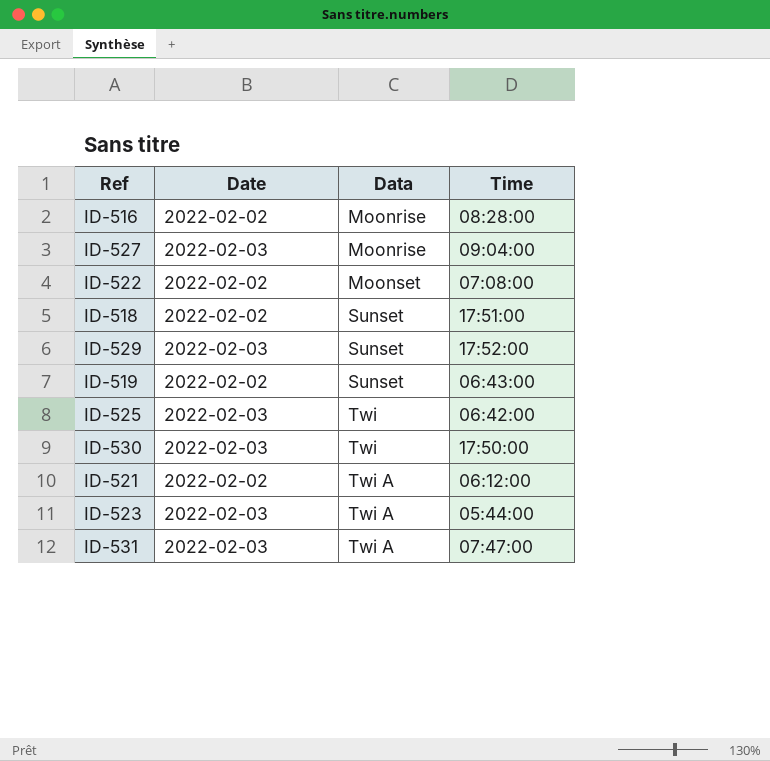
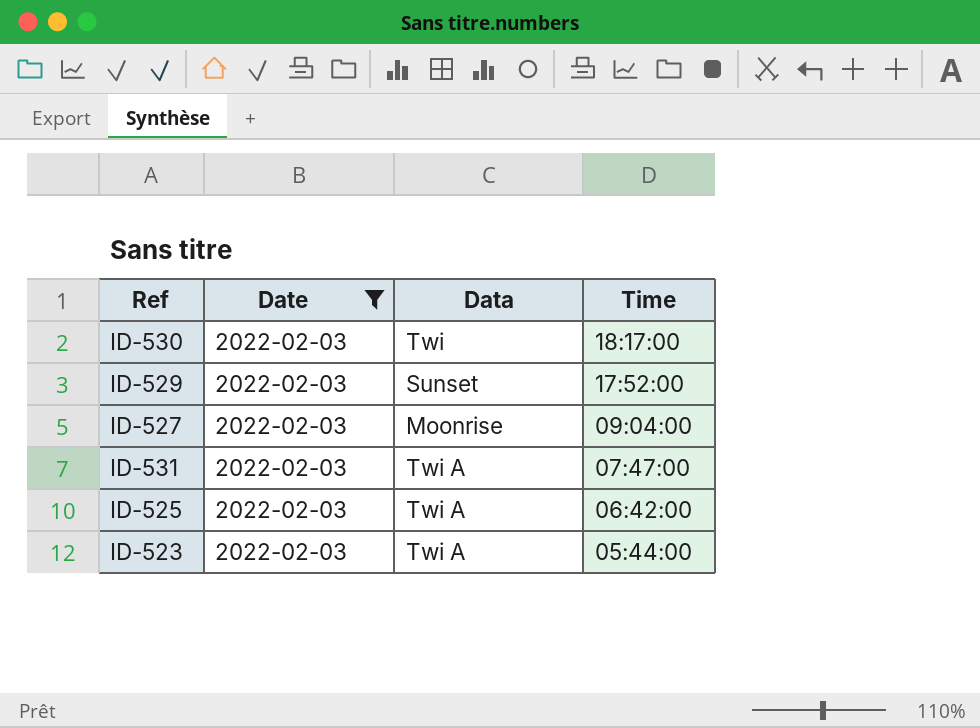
filter: none -> Date = 2022-02-03
row order: Data ascending -> Time descending
ID-530 | Time: 17:50:00 -> 18:17:00
ID-525 | Data: Twi -> Twi A

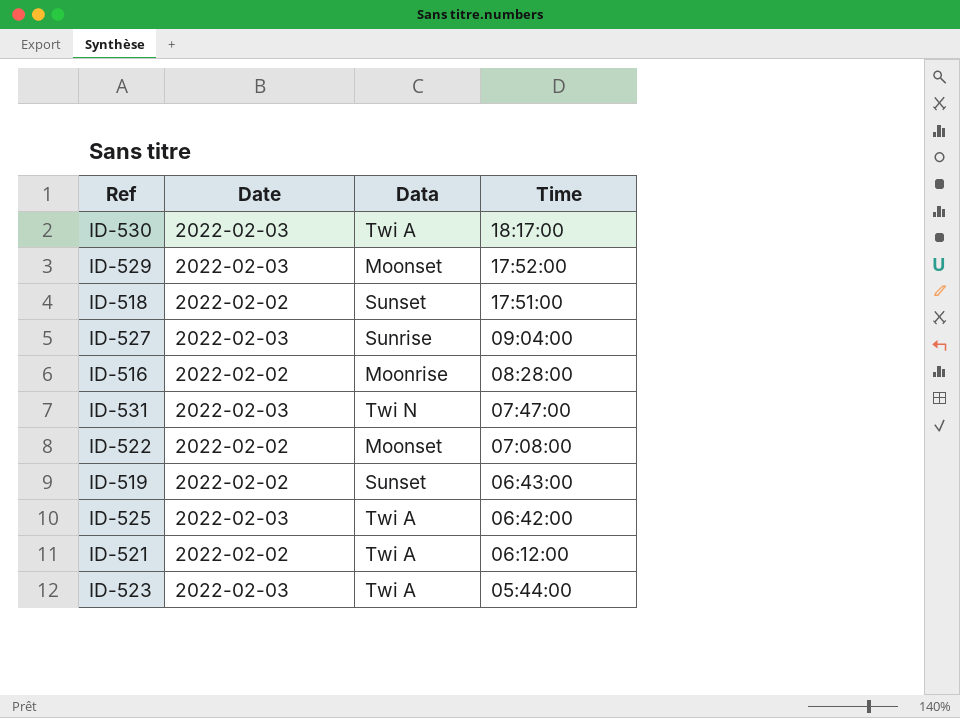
filter: Date = 2022-02-03 -> none
ID-530 | Data: Twi -> Twi A
ID-529 | Data: Sunset -> Moonset
ID-527 | Data: Moonrise -> Sunrise
ID-531 | Data: Twi A -> Twi N

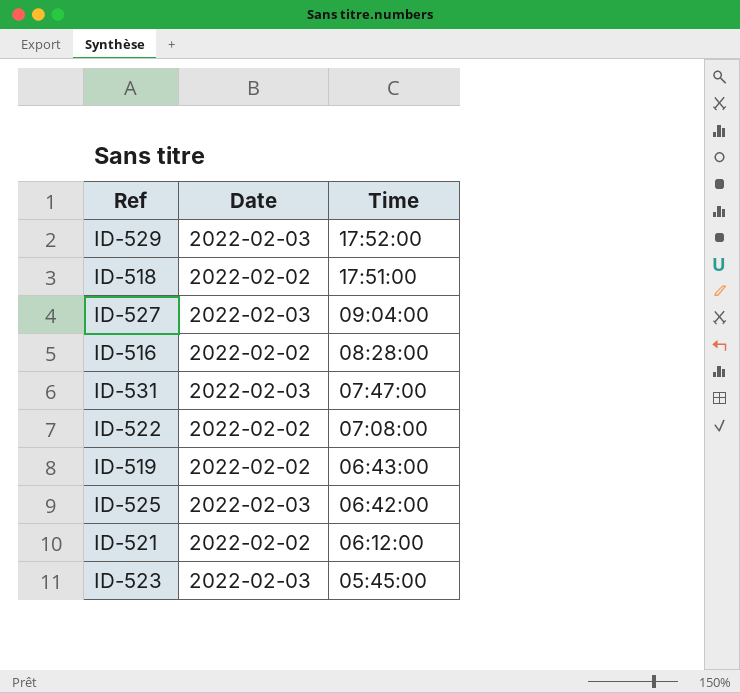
column Data | position: 3 -> none
row ID-530: 2022-02-03 | Twi A | 18:17:00 -> none
ID-523 | Time: 05:44:00 -> 05:45:00

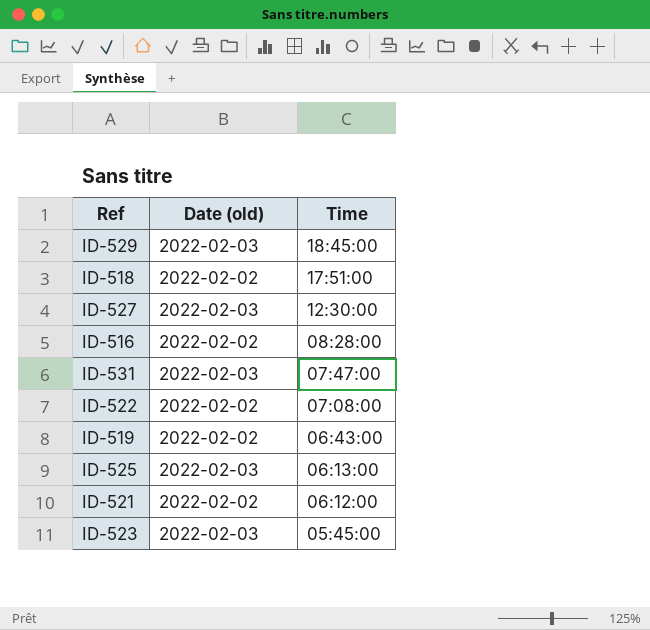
column name: Date -> Date (old)
ID-529 | Time: 17:52:00 -> 18:45:00
ID-527 | Time: 09:04:00 -> 12:30:00
ID-525 | Time: 06:42:00 -> 06:13:00

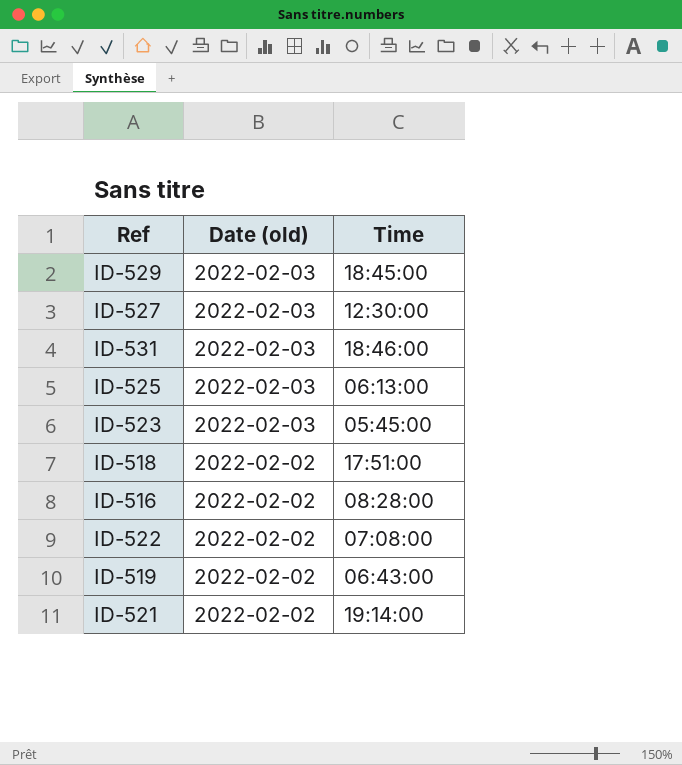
row order: Time descending -> Date (old) descending
ID-531 | Time: 07:47:00 -> 18:46:00
ID-521 | Time: 06:12:00 -> 19:14:00

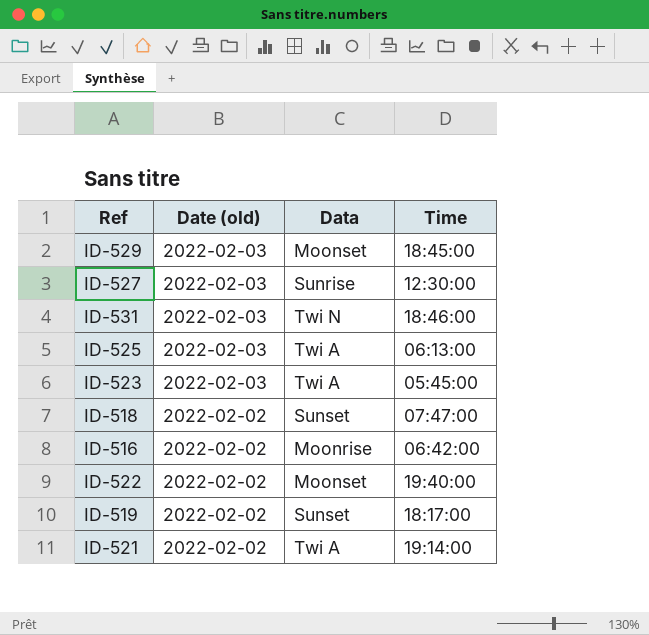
column Data | position: none -> 3
ID-518 | Time: 17:51:00 -> 07:47:00
ID-516 | Time: 08:28:00 -> 06:42:00
ID-522 | Time: 07:08:00 -> 19:40:00
ID-519 | Time: 06:43:00 -> 18:17:00

